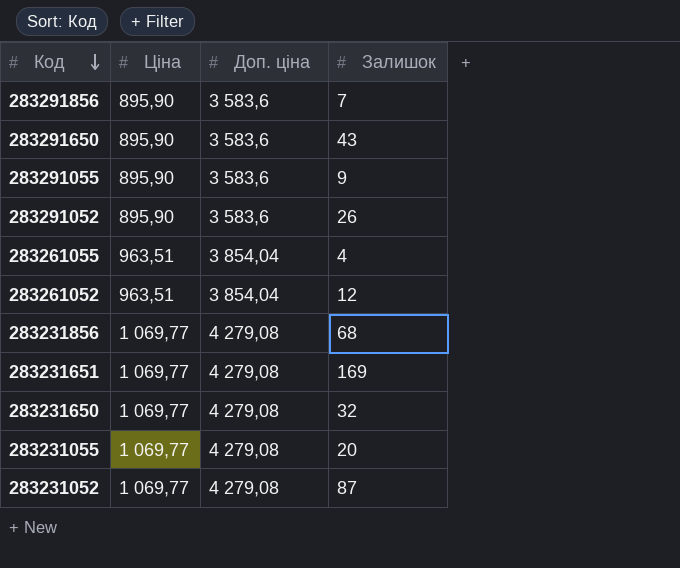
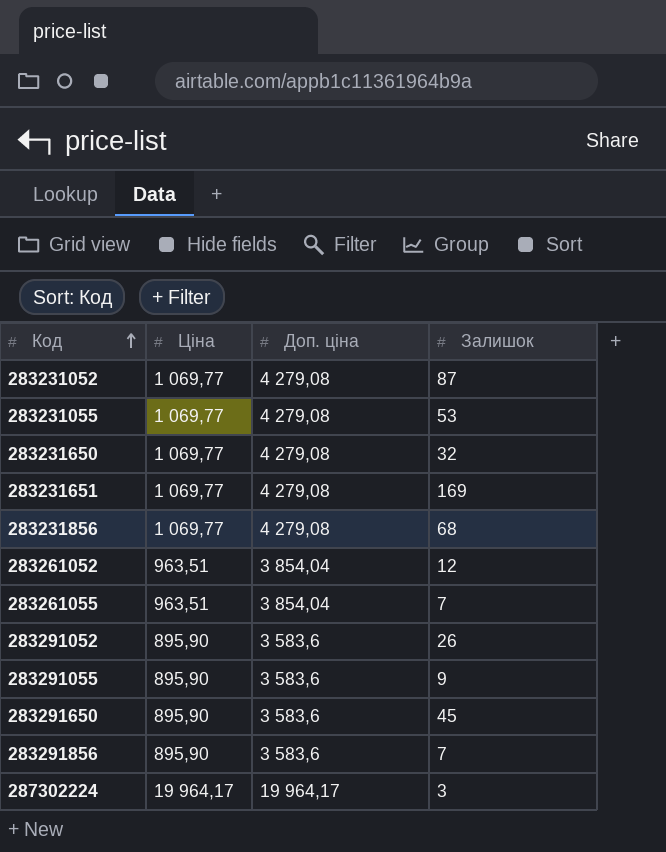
row order: Код descending -> Код ascending
283231055 | Залишок: 20 -> 53
283261055 | Залишок: 4 -> 7
283291650 | Залишок: 43 -> 45
row 287302224: none -> 19 964,17 | 19 964,17 | 3

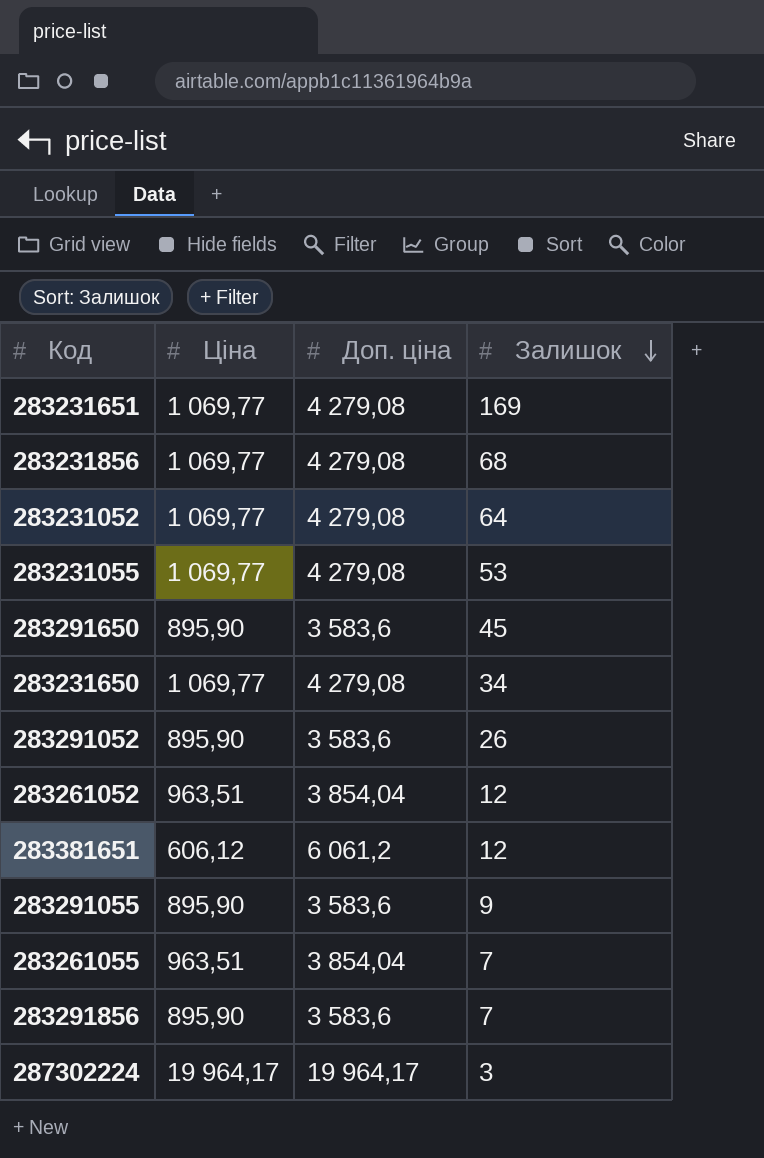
row order: Код ascending -> Залишок descending
283231052 | Залишок: 87 -> 64
283231650 | Залишок: 32 -> 34
row 283381651: none -> 606,12 | 6 061,2 | 12

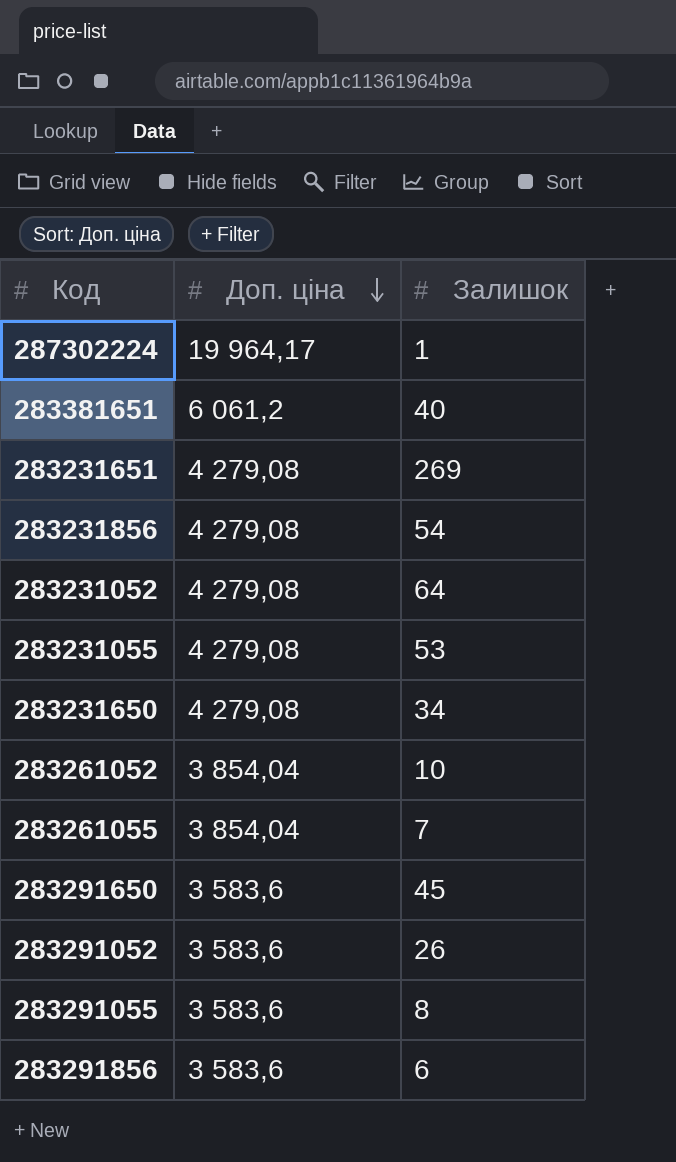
row order: Залишок descending -> Доп. ціна descending
column Ціна | position: 2 -> none
287302224 | Залишок: 3 -> 1
283381651 | Залишок: 12 -> 40
283231651 | Залишок: 169 -> 269
283231856 | Залишок: 68 -> 54
283261052 | Залишок: 12 -> 10
283291055 | Залишок: 9 -> 8
283291856 | Залишок: 7 -> 6

